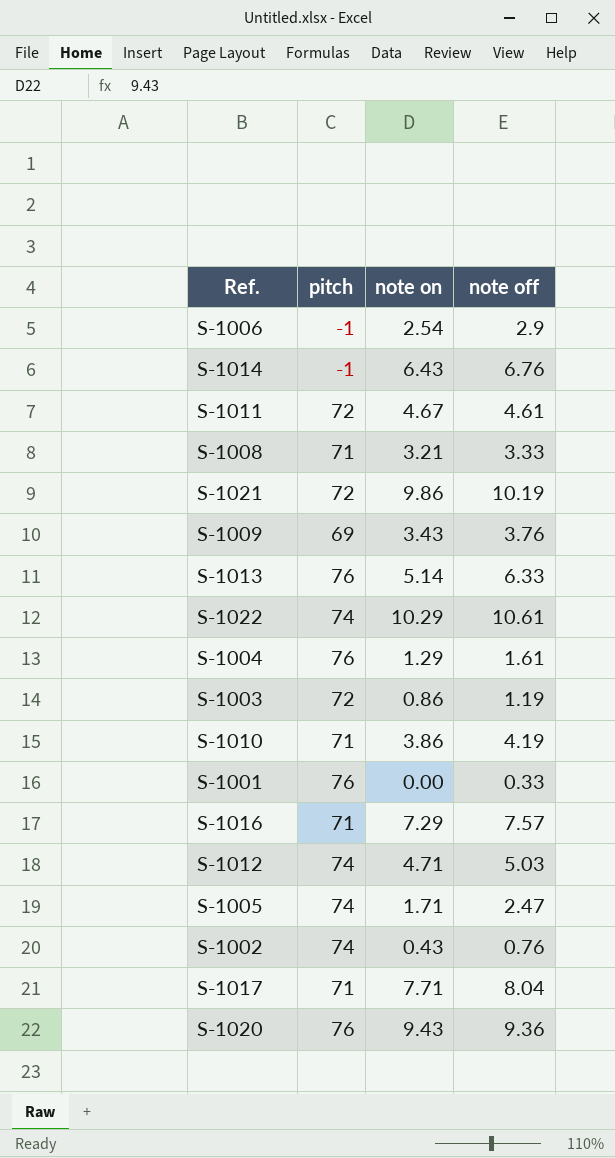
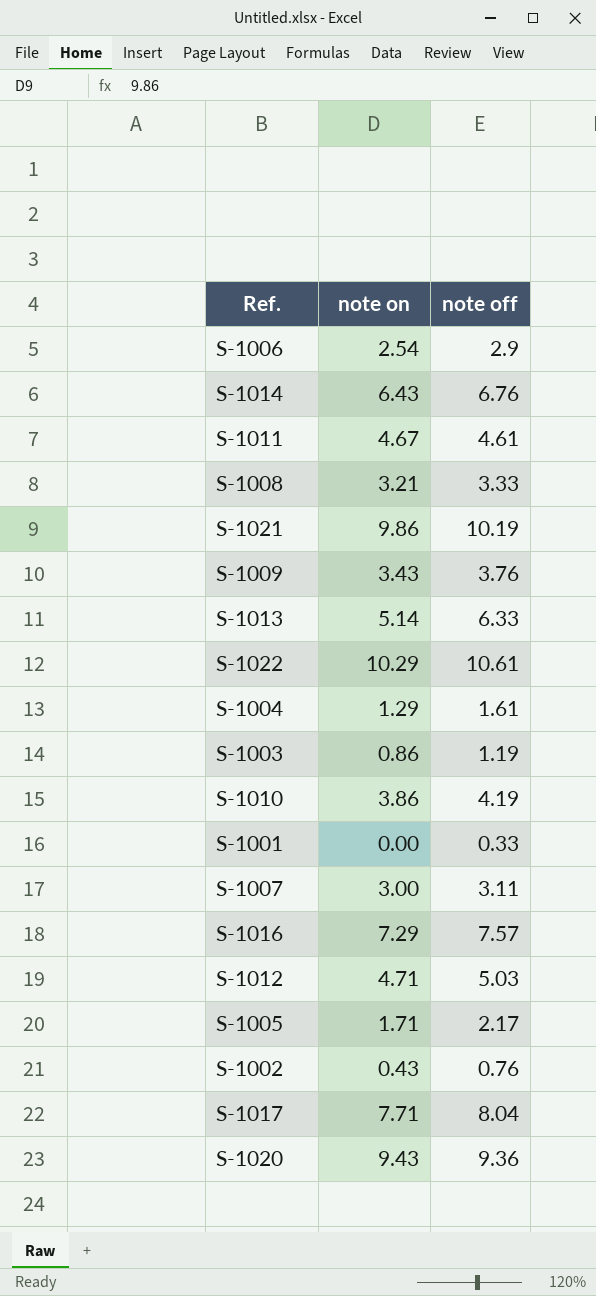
column pitch | position: 2 -> none
row S-1007: none -> 3.00 | 3.11
S-1005 | note off: 2.47 -> 2.17

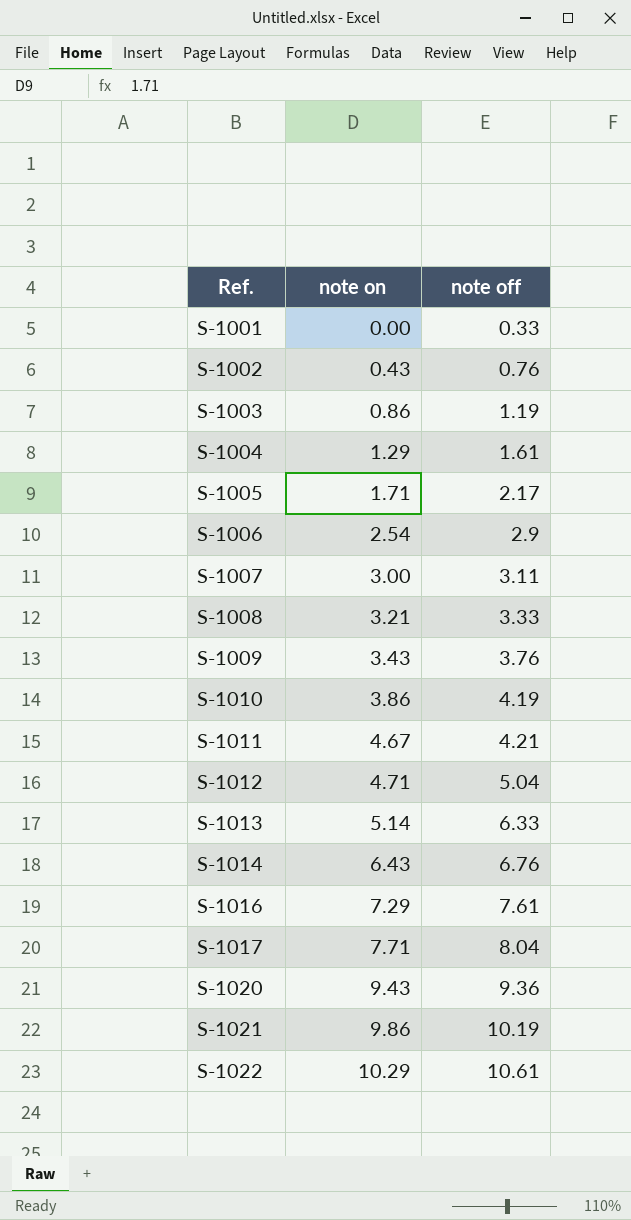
row order: none -> Ref. ascending
S-1011 | note off: 4.61 -> 4.21
S-1012 | note off: 5.03 -> 5.04
S-1016 | note off: 7.57 -> 7.61

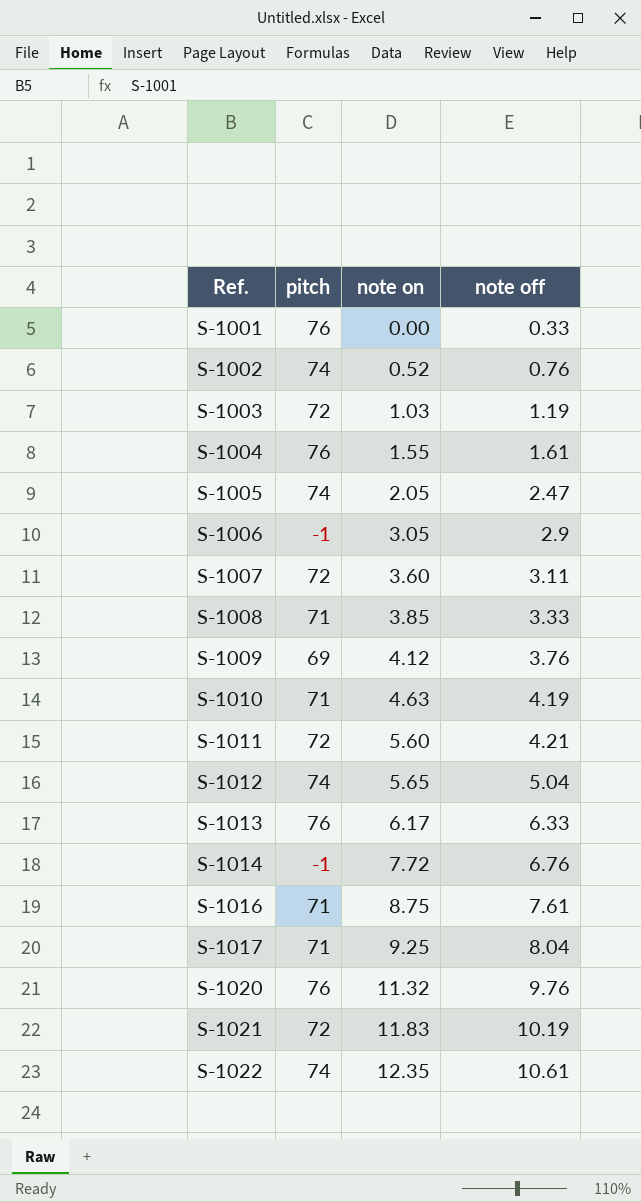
column pitch | position: none -> 2
S-1002 | note on: 0.43 -> 0.52
S-1003 | note on: 0.86 -> 1.03
S-1004 | note on: 1.29 -> 1.55
S-1005 | note on: 1.71 -> 2.05
S-1005 | note off: 2.17 -> 2.47
S-1006 | note on: 2.54 -> 3.05
S-1007 | note on: 3.00 -> 3.60
S-1008 | note on: 3.21 -> 3.85
S-1009 | note on: 3.43 -> 4.12
S-1010 | note on: 3.86 -> 4.63
S-1011 | note on: 4.67 -> 5.60
S-1012 | note on: 4.71 -> 5.65
S-1013 | note on: 5.14 -> 6.17
S-1014 | note on: 6.43 -> 7.72
S-1016 | note on: 7.29 -> 8.75
S-1017 | note on: 7.71 -> 9.25
S-1020 | note on: 9.43 -> 11.32
S-1020 | note off: 9.36 -> 9.76
S-1021 | note on: 9.86 -> 11.83
S-1022 | note on: 10.29 -> 12.35

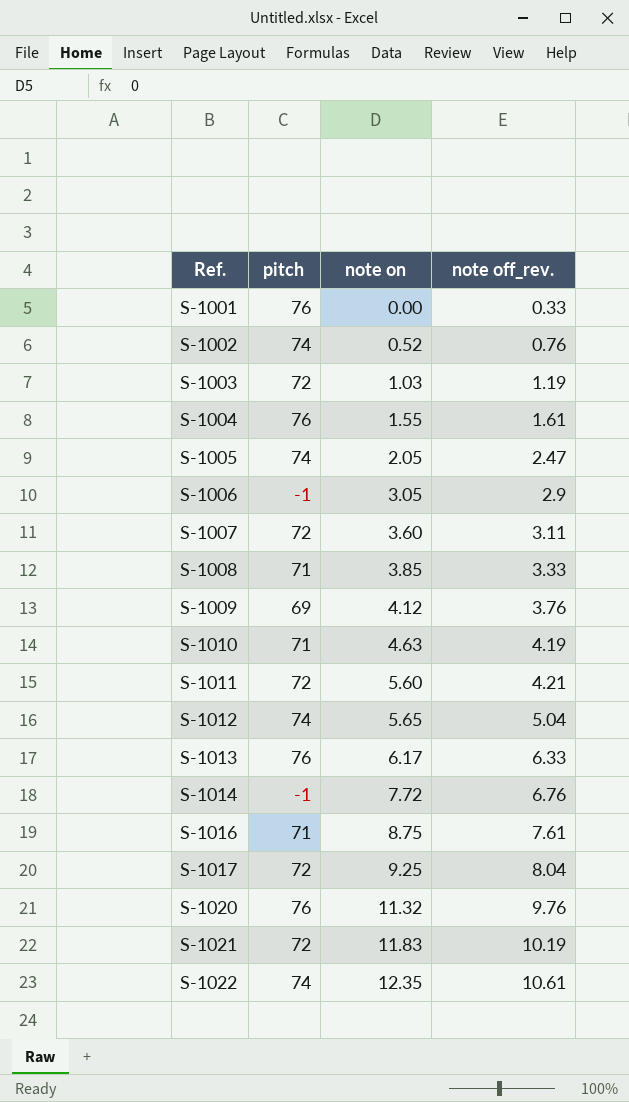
column name: note off -> note off_rev.
S-1017 | pitch: 71 -> 72

